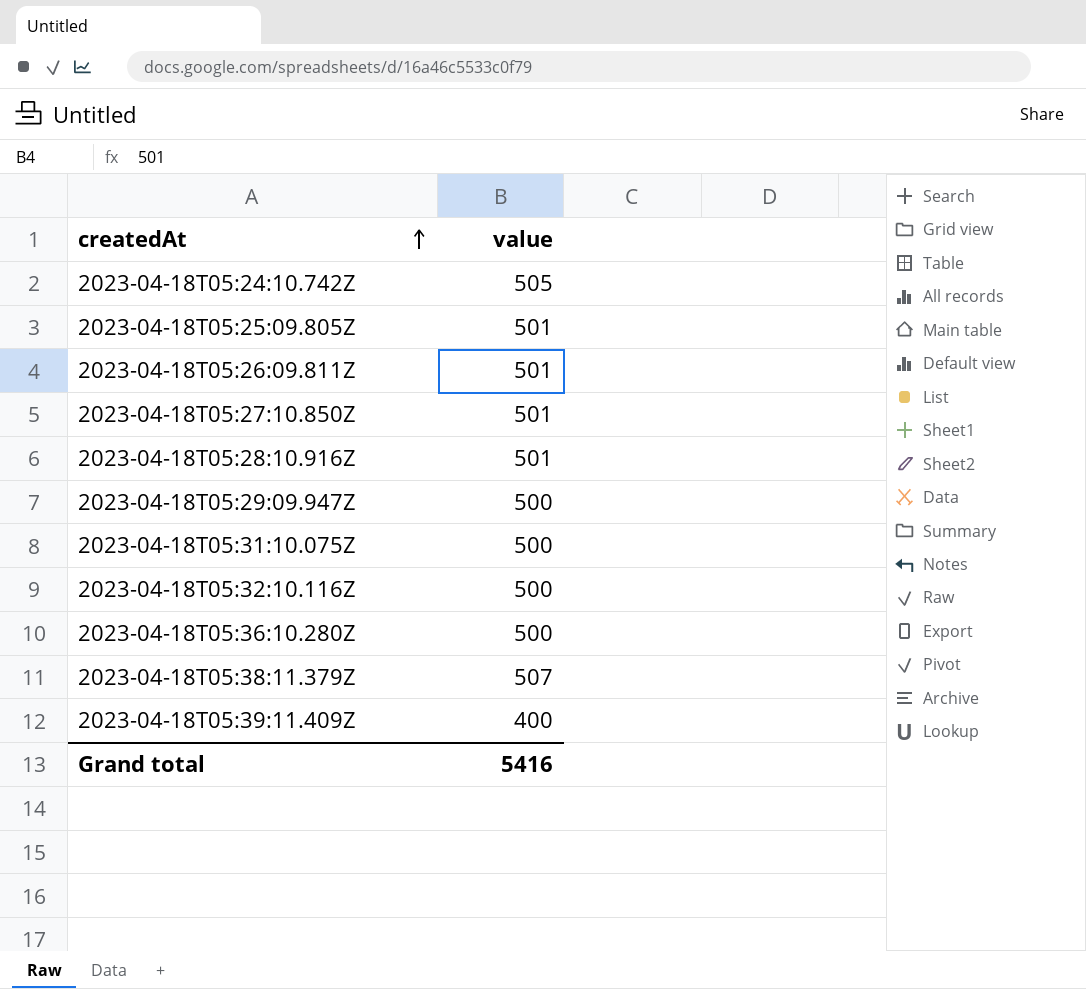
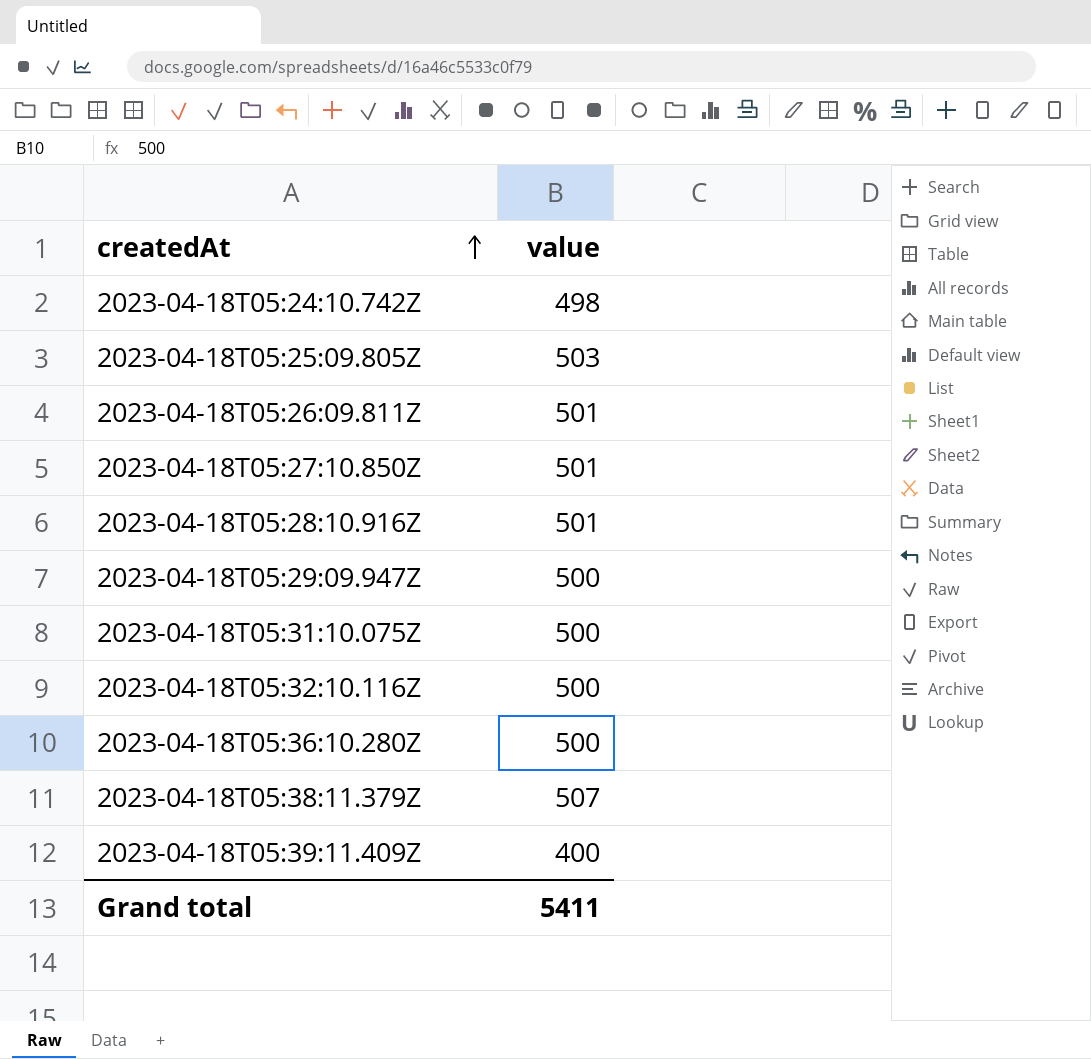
2023-04-18T05:24:10.742Z | value: 505 -> 498
2023-04-18T05:25:09.805Z | value: 501 -> 503
Grand total | value: 5416 -> 5411

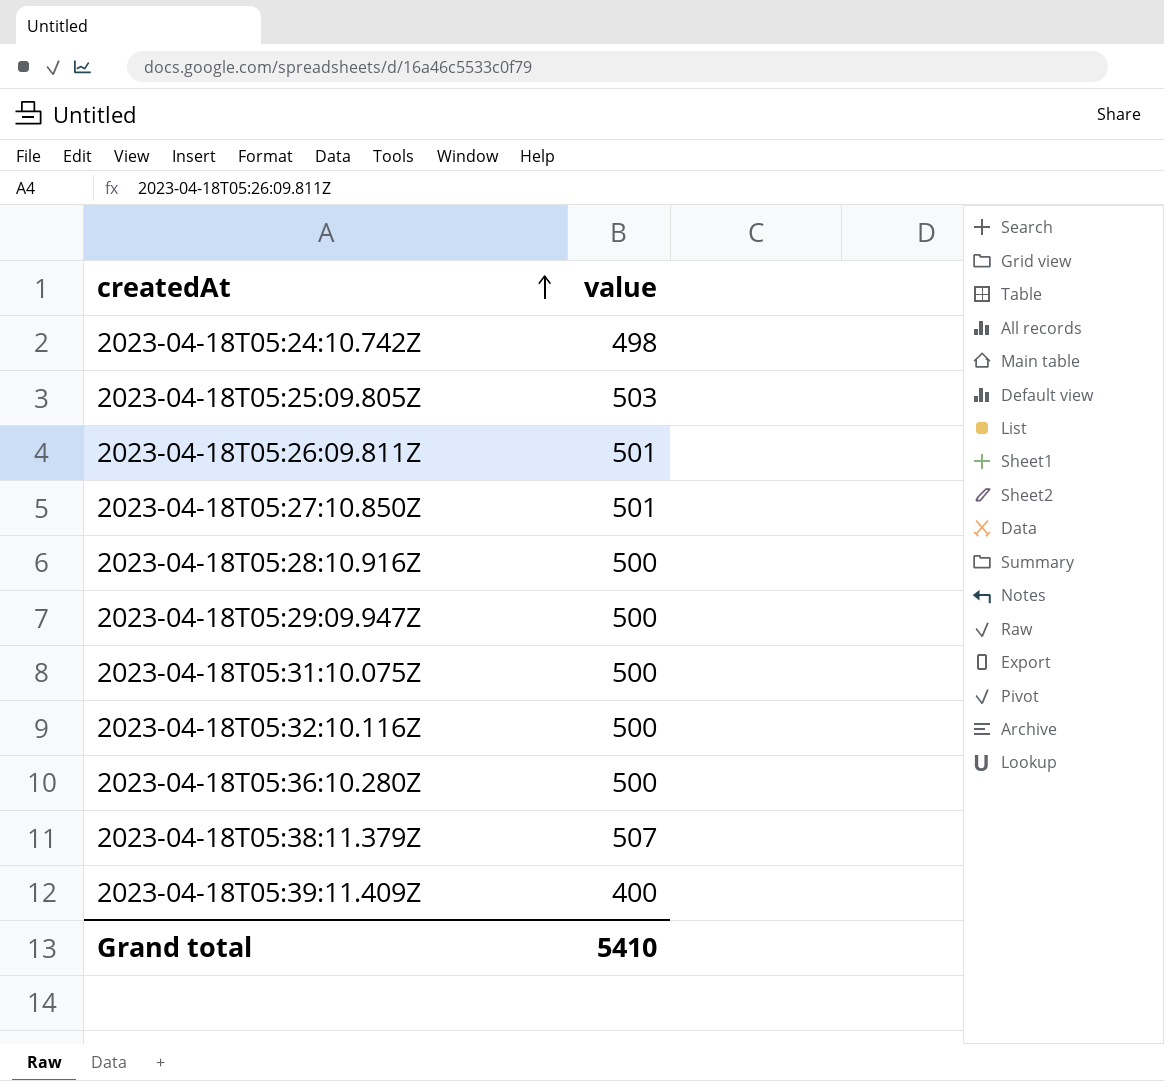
2023-04-18T05:28:10.916Z | value: 501 -> 500
Grand total | value: 5411 -> 5410

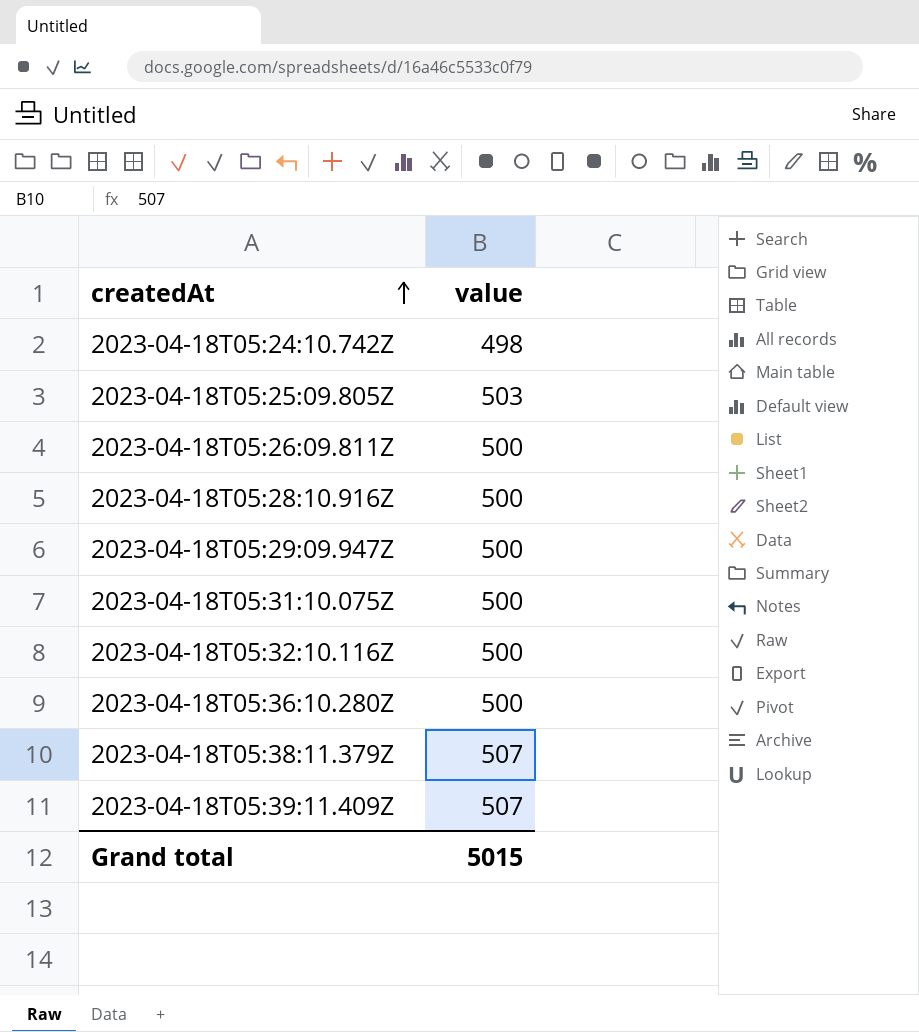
row 2023-04-18T05:27:10.850Z: 501 -> none
2023-04-18T05:26:09.811Z | value: 501 -> 500
2023-04-18T05:39:11.409Z | value: 400 -> 507
Grand total | value: 5410 -> 5015

